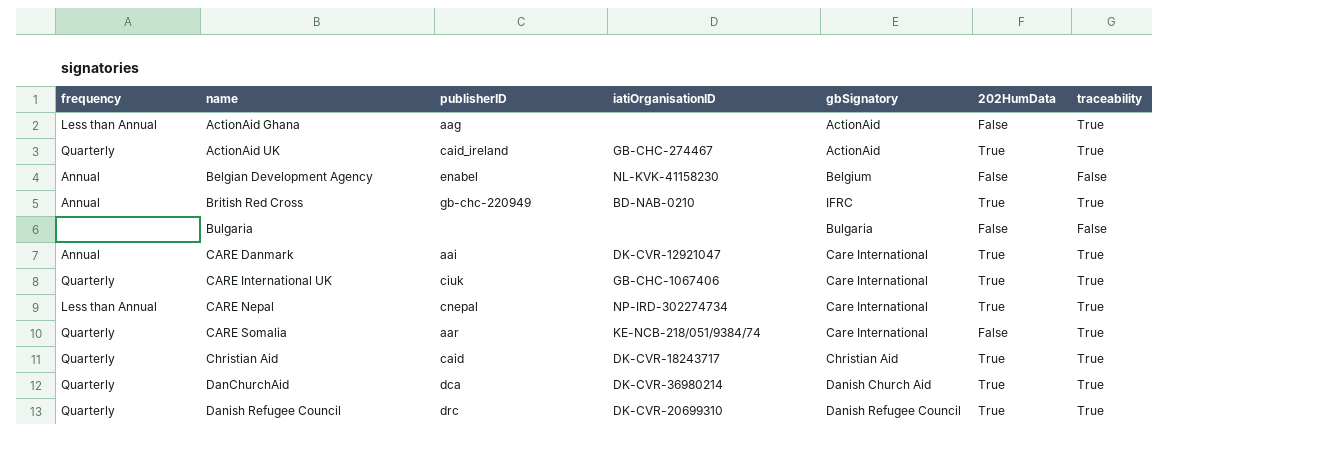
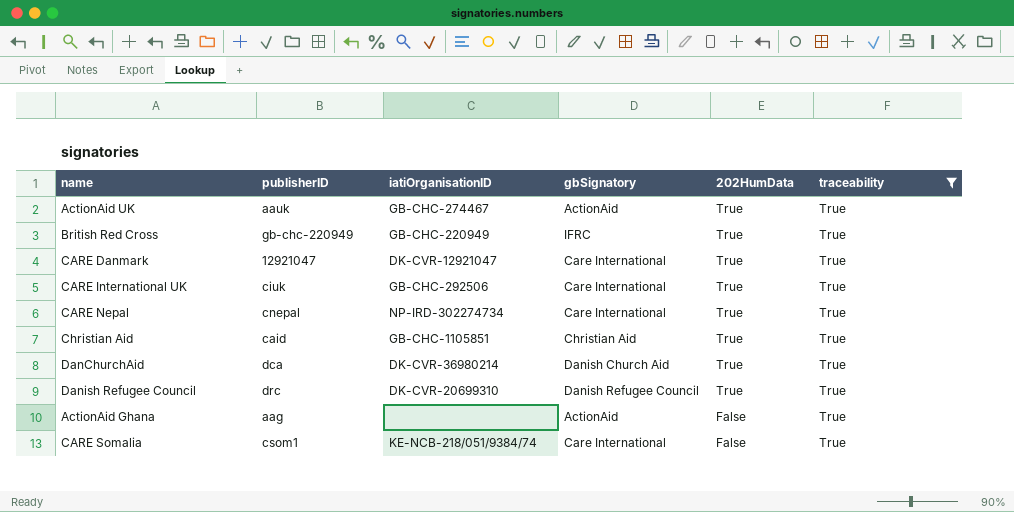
filter: none -> traceability = True
row order: name ascending -> 202HumData descending
column frequency | position: 1 -> none
ActionAid UK | publisherID: caid_ireland -> aauk
British Red Cross | iatiOrganisationID: BD-NAB-0210 -> GB-CHC-220949
CARE Danmark | publisherID: aai -> 12921047
CARE International UK | iatiOrganisationID: GB-CHC-1067406 -> GB-CHC-292506
Christian Aid | iatiOrganisationID: DK-CVR-18243717 -> GB-CHC-1105851
CARE Somalia | publisherID: aar -> csom1

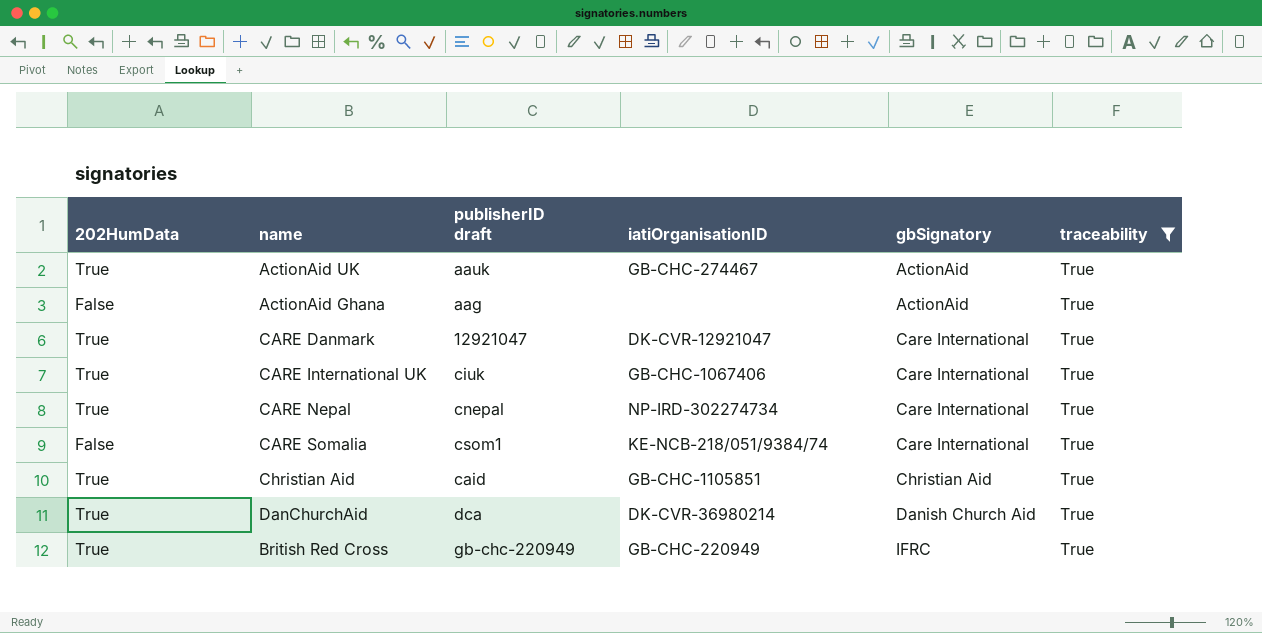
row order: 202HumData descending -> gbSignatory ascending
column 202HumData | position: 5 -> 1
column name: publisherID -> publisherID draft
row Danish Refugee Council: drc | DK-CVR-20699310 | Danish Refugee Council | True | True -> none
CARE International UK | iatiOrganisationID: GB-CHC-292506 -> GB-CHC-1067406

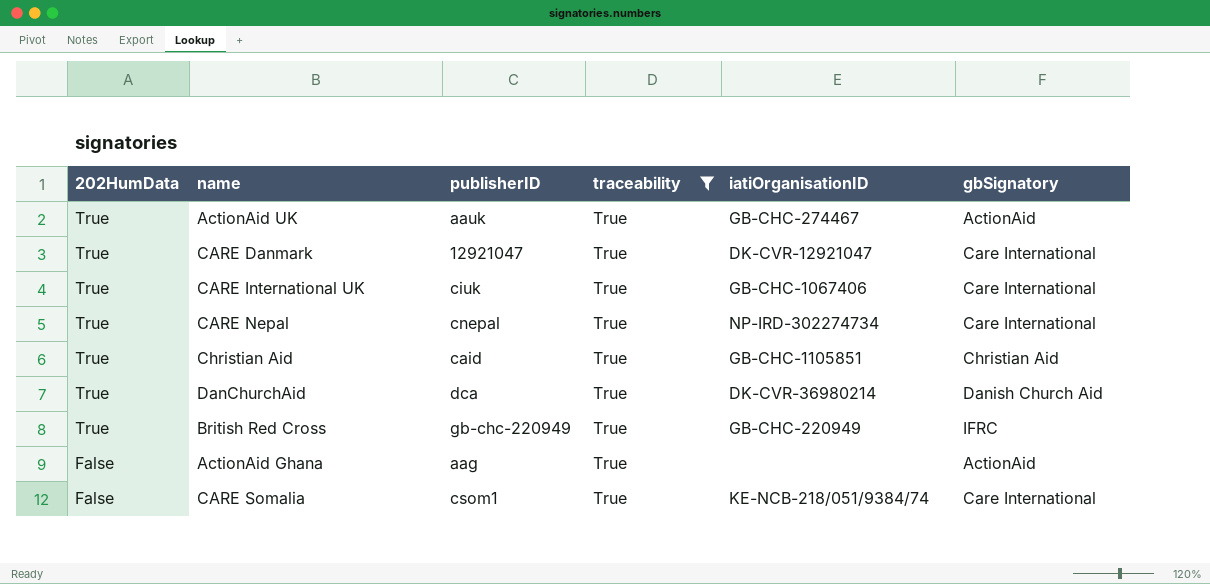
row order: gbSignatory ascending -> 202HumData descending
column name: publisherID draft -> publisherID
column traceability | position: 6 -> 4

